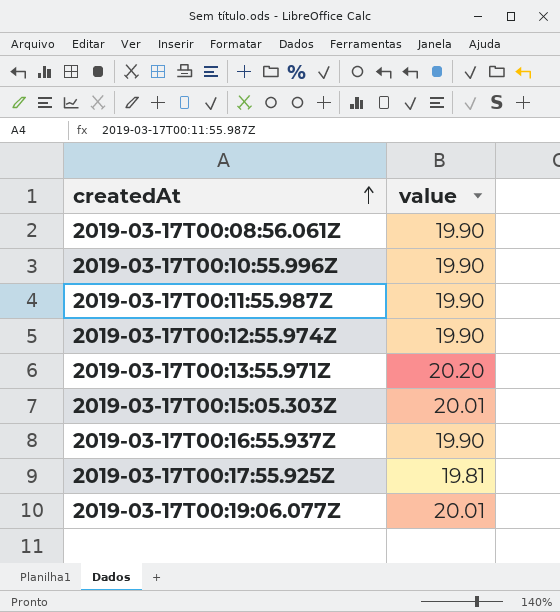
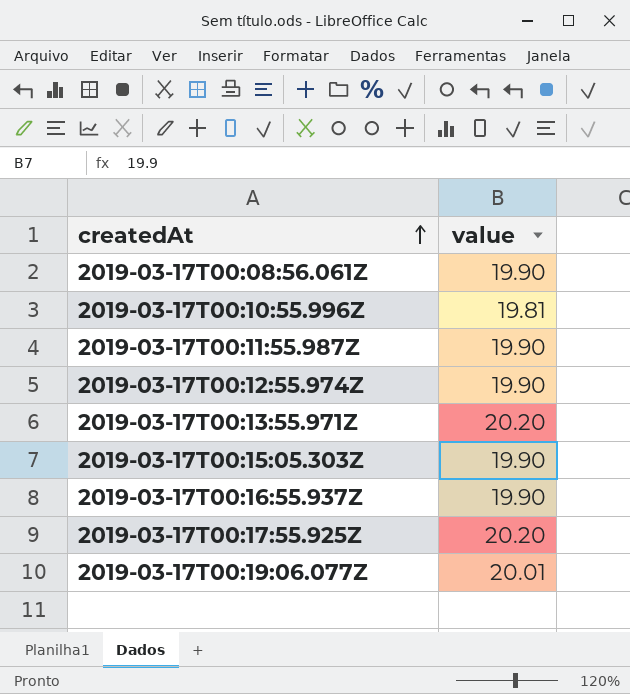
2019-03-17T00:10:55.996Z | value: 19.90 -> 19.81
2019-03-17T00:15:05.303Z | value: 20.01 -> 19.90
2019-03-17T00:17:55.925Z | value: 19.81 -> 20.20

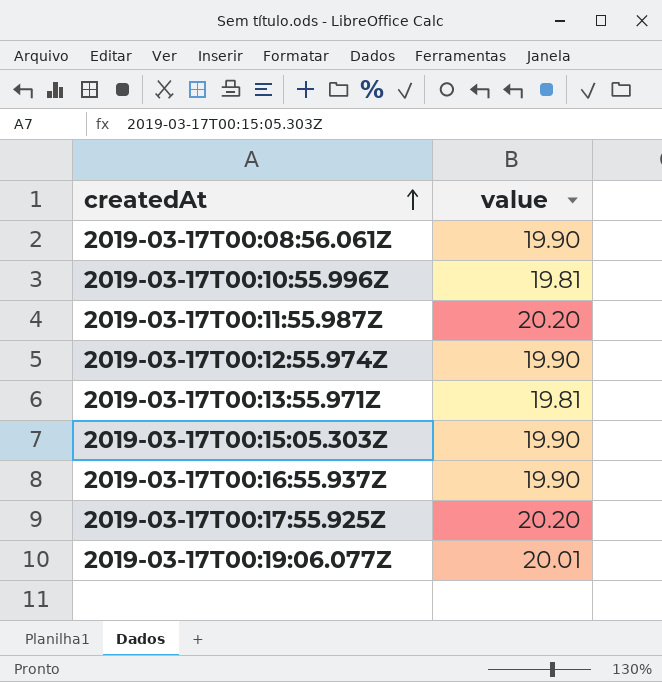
2019-03-17T00:11:55.987Z | value: 19.90 -> 20.20
2019-03-17T00:13:55.971Z | value: 20.20 -> 19.81

